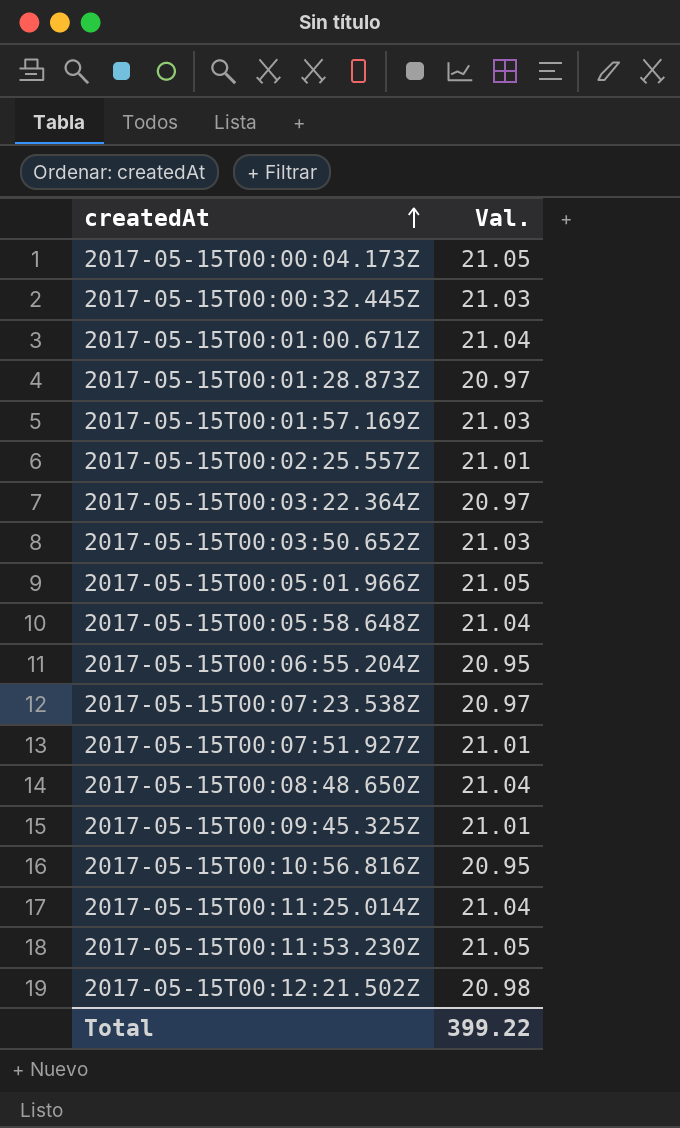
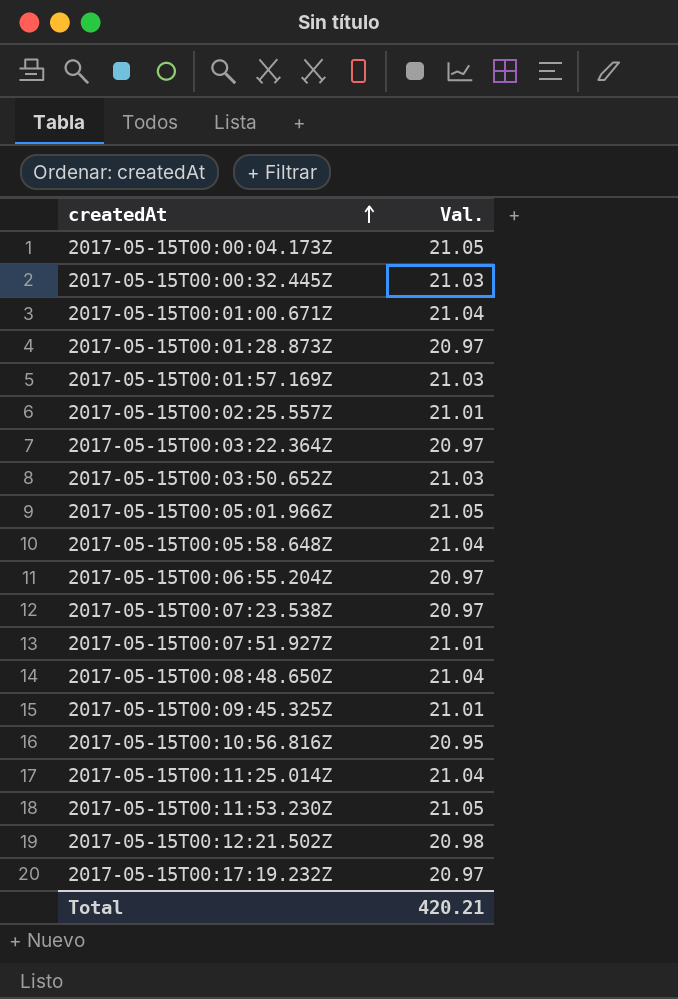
2017-05-15T00:06:55.204Z | Val.: 20.95 -> 20.97
row 2017-05-15T00:17:19.232Z: none -> 20.97
Total | Val.: 399.22 -> 420.21

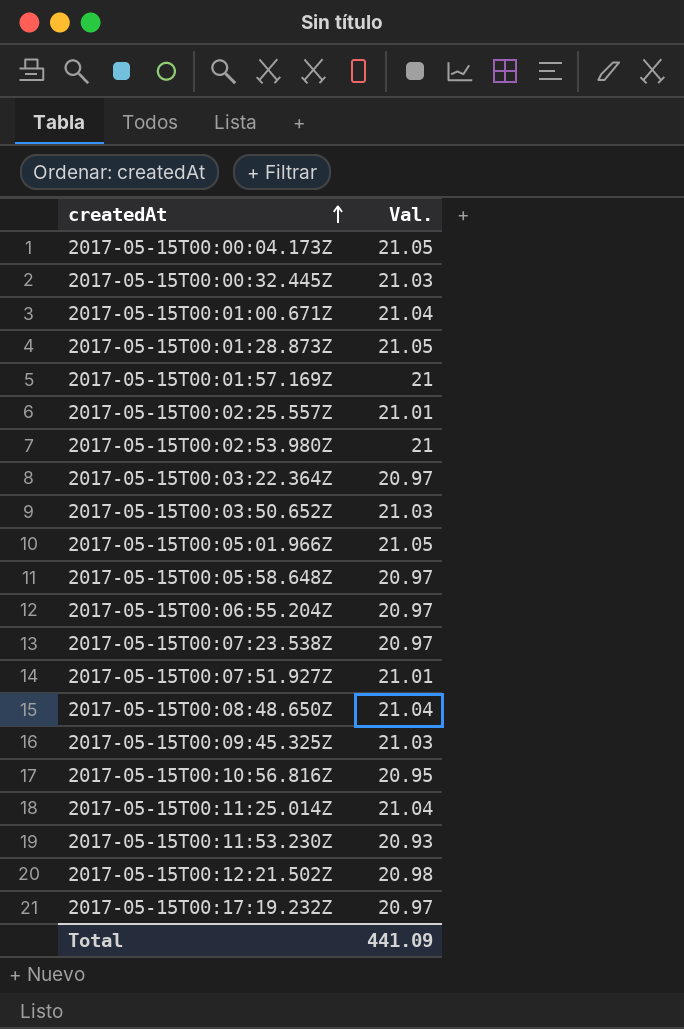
2017-05-15T00:01:28.873Z | Val.: 20.97 -> 21.05
2017-05-15T00:01:57.169Z | Val.: 21.03 -> 21
row 2017-05-15T00:02:53.980Z: none -> 21
2017-05-15T00:05:58.648Z | Val.: 21.04 -> 20.97
2017-05-15T00:09:45.325Z | Val.: 21.01 -> 21.03
2017-05-15T00:11:53.230Z | Val.: 21.05 -> 20.93
Total | Val.: 420.21 -> 441.09

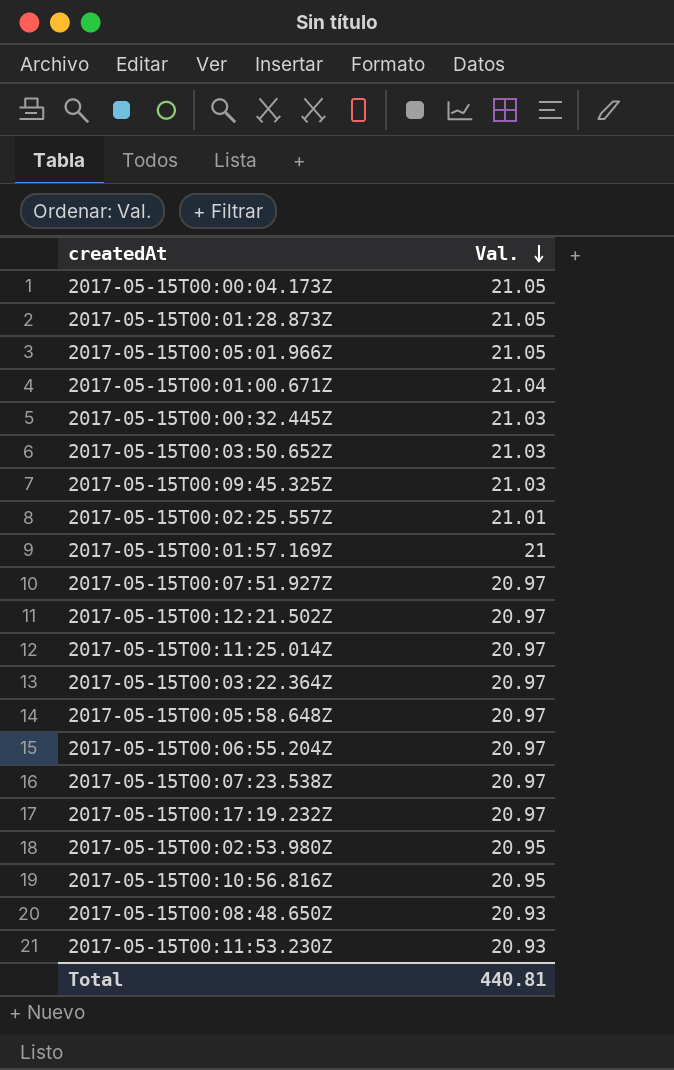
row order: createdAt ascending -> Val. descending
2017-05-15T00:07:51.927Z | Val.: 21.01 -> 20.97
2017-05-15T00:12:21.502Z | Val.: 20.98 -> 20.97
2017-05-15T00:11:25.014Z | Val.: 21.04 -> 20.97
2017-05-15T00:02:53.980Z | Val.: 21 -> 20.95
2017-05-15T00:08:48.650Z | Val.: 21.04 -> 20.93
Total | Val.: 441.09 -> 440.81

